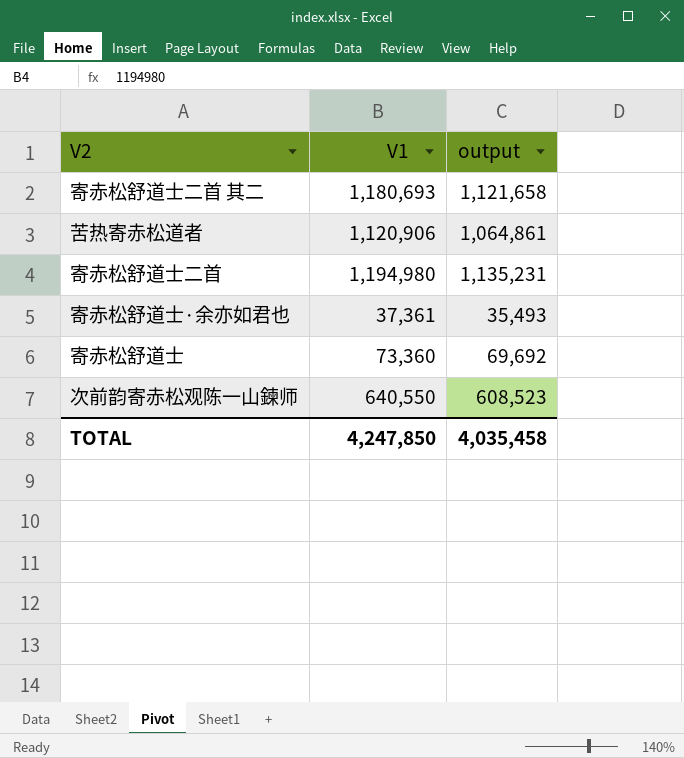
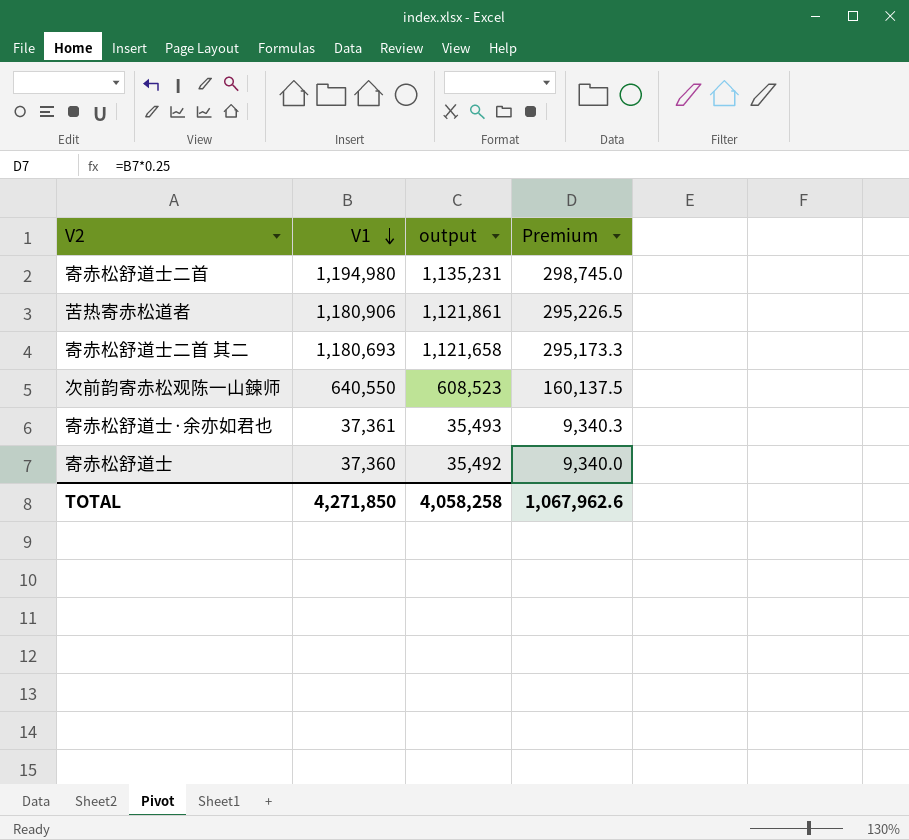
row order: none -> V1 descending
column Premium | formula: none -> [V1] * 0.25
苦热寄赤松道者 | V1: 1,120,906 -> 1,180,906
苦热寄赤松道者 | output: 1,064,861 -> 1,121,861
寄赤松舒道士 | V1: 73,360 -> 37,360
寄赤松舒道士 | output: 69,692 -> 35,492
TOTAL | V1: 4,247,850 -> 4,271,850
TOTAL | output: 4,035,458 -> 4,058,258

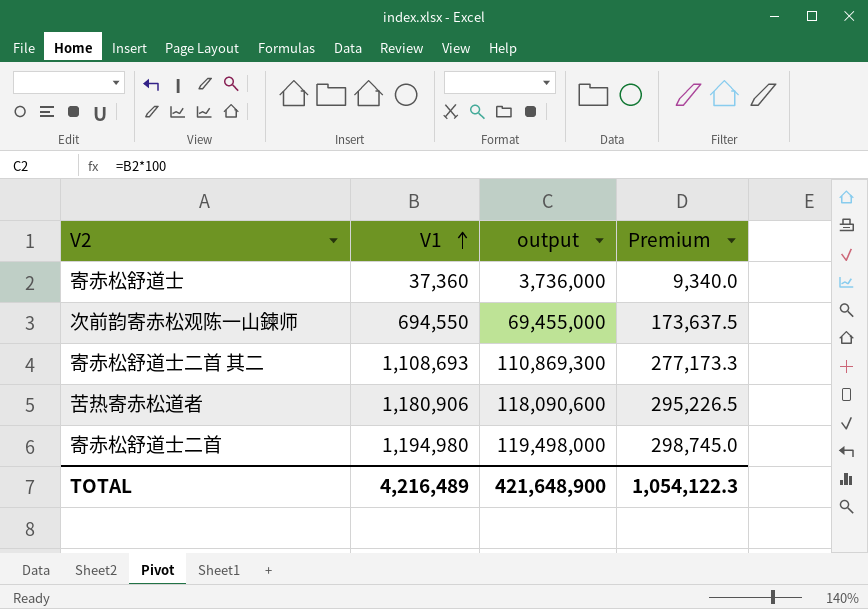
row order: V1 descending -> V1 ascending
column output | formula: [V1] * 0.95 -> [V1] * 100
row 寄赤松舒道士·余亦如君也: 37,361 | 35,493 | 9,340.3 -> none
次前韵寄赤松观陈一山鍊师 | V1: 640,550 -> 694,550
次前韵寄赤松观陈一山鍊师 | Premium: 160,137.5 -> 173,637.5
寄赤松舒道士二首 其二 | V1: 1,180,693 -> 1,108,693
寄赤松舒道士二首 其二 | Premium: 295,173.3 -> 277,173.3
TOTAL | V1: 4,271,850 -> 4,216,489
TOTAL | output: 4,058,258 -> 421,648,900
TOTAL | Premium: 1,067,962.6 -> 1,054,122.3

